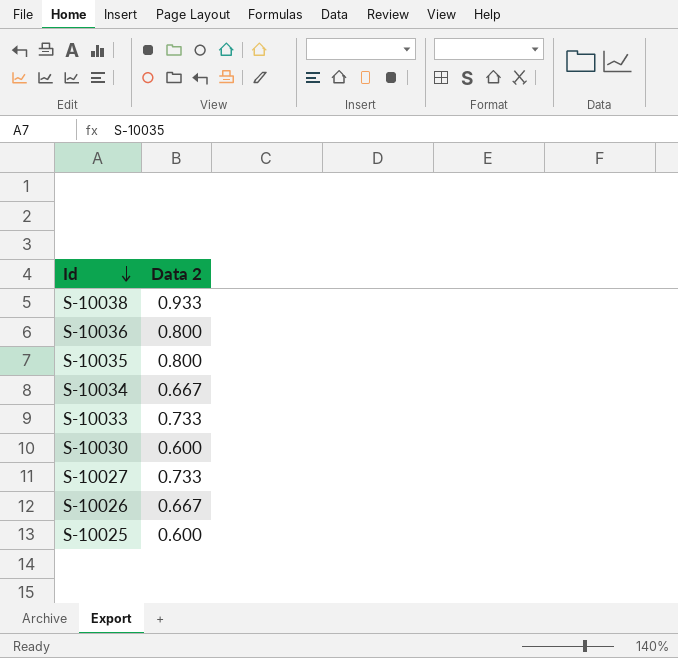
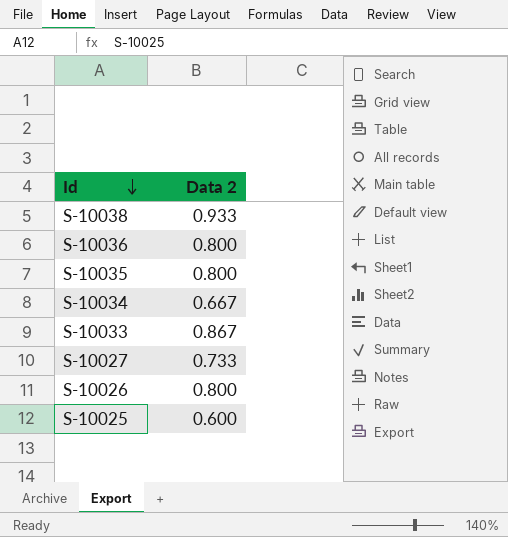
row S-10030: 0.600 -> none
S-10033 | Data 2: 0.733 -> 0.867
S-10026 | Data 2: 0.667 -> 0.800

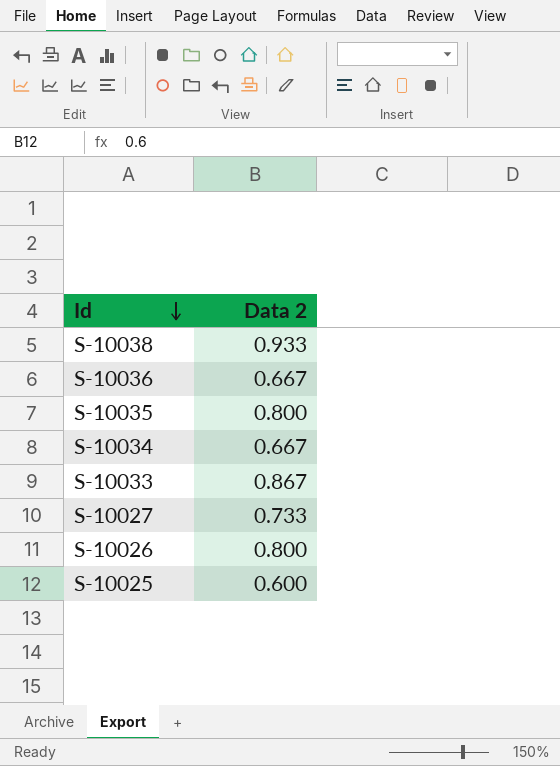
S-10036 | Data 2: 0.800 -> 0.667

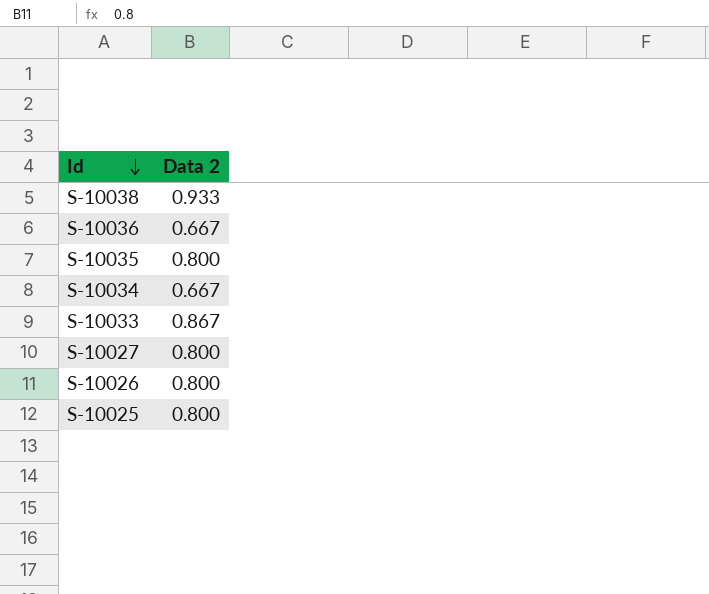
S-10027 | Data 2: 0.733 -> 0.800
S-10025 | Data 2: 0.600 -> 0.800

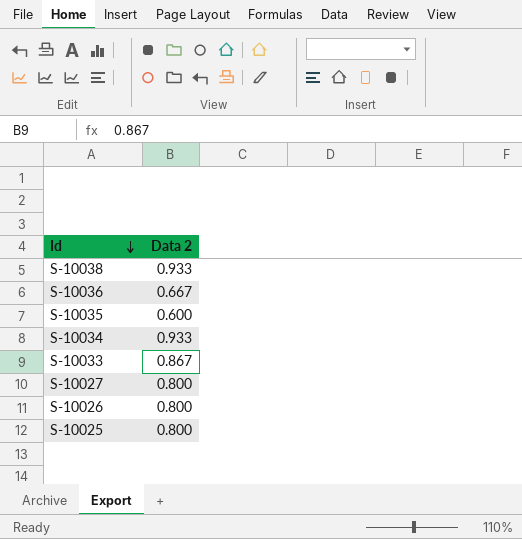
S-10035 | Data 2: 0.800 -> 0.600
S-10034 | Data 2: 0.667 -> 0.933

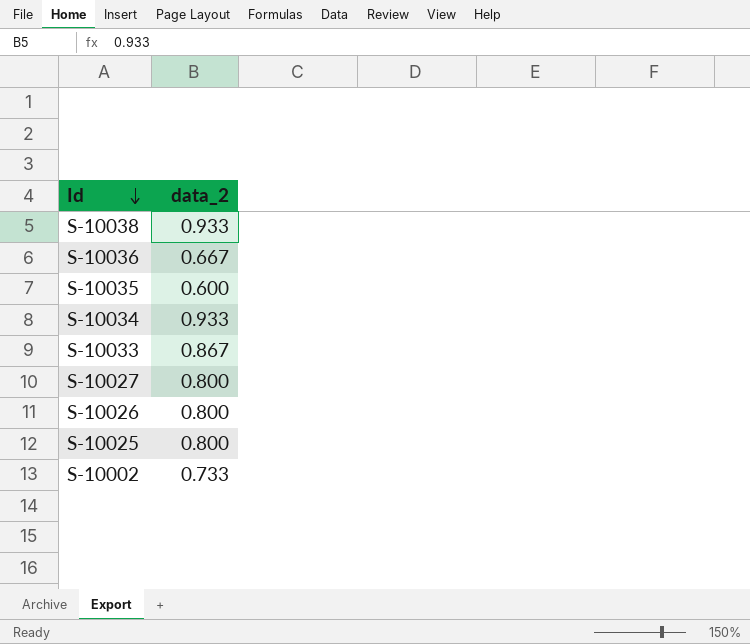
column name: Data 2 -> data_2
row S-10002: none -> 0.733

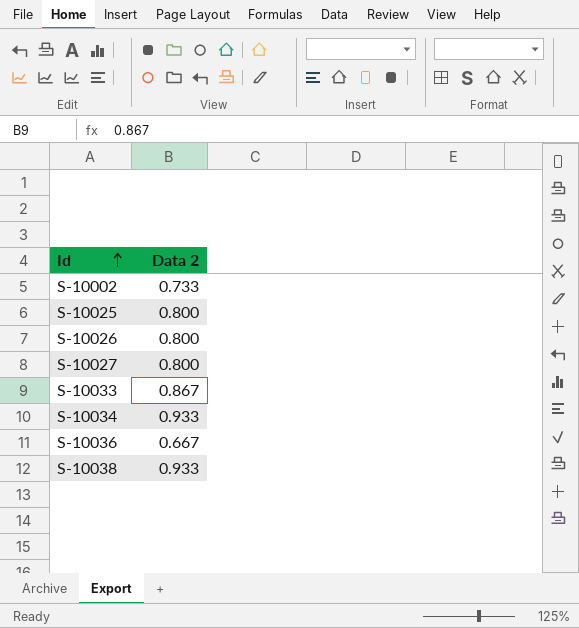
row order: Id descending -> Id ascending
column name: data_2 -> Data 2
row S-10035: 0.600 -> none

